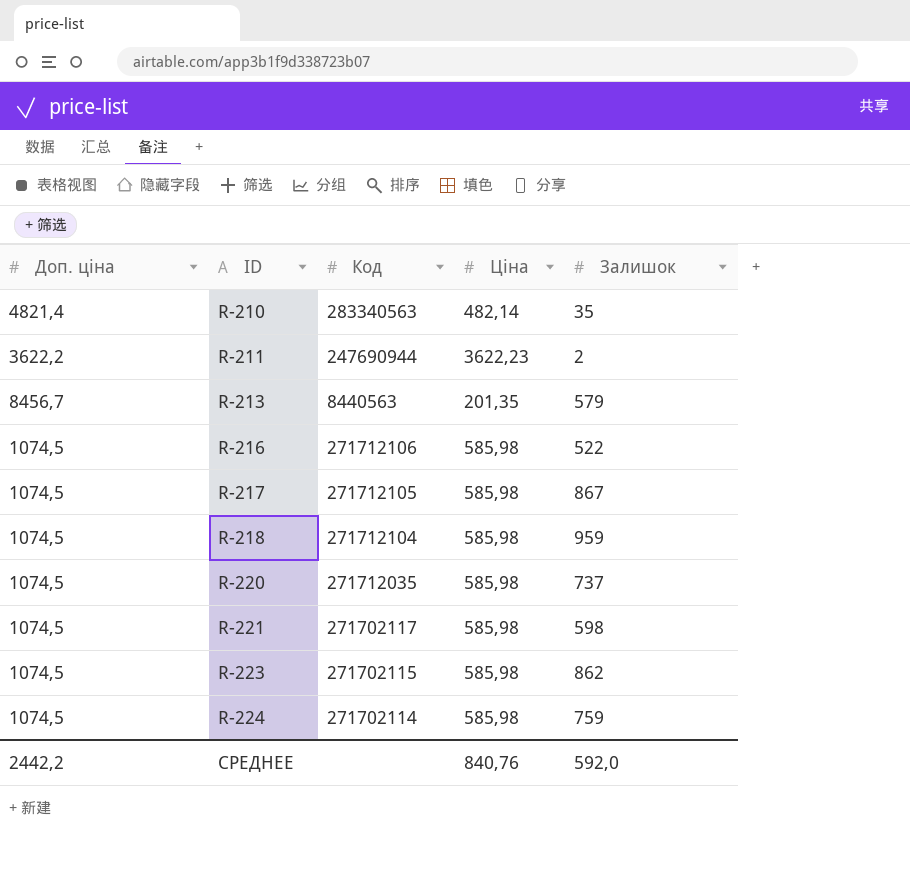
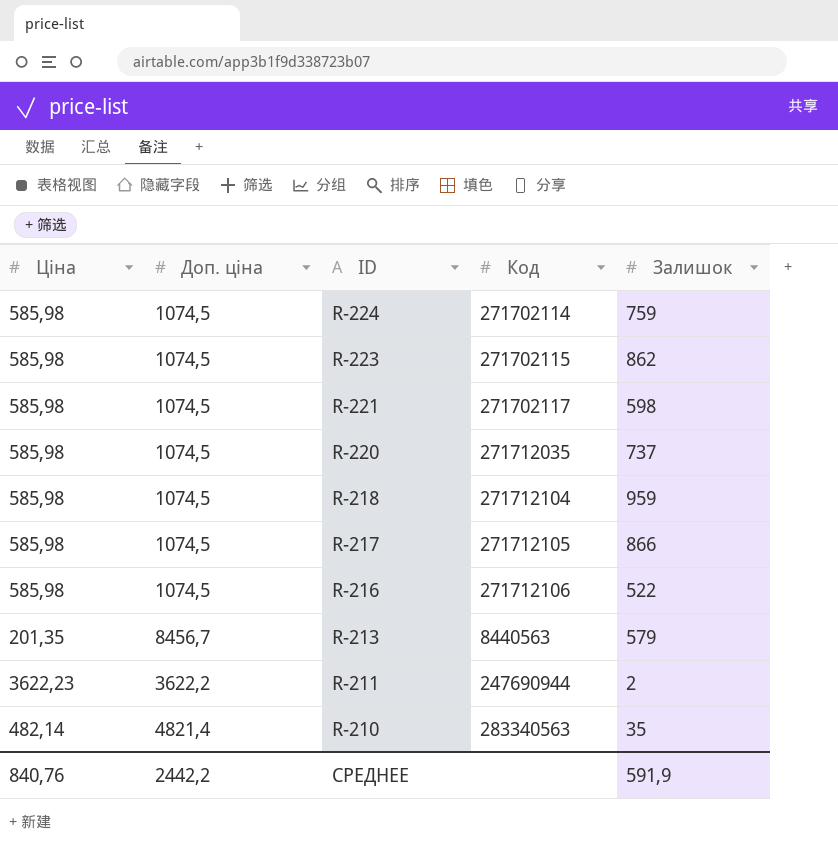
row order: ID ascending -> ID descending
column Ціна | position: 4 -> 1
R-217 | Залишок: 867 -> 866
СРЕДНЕЕ | Залишок: 592,0 -> 591,9

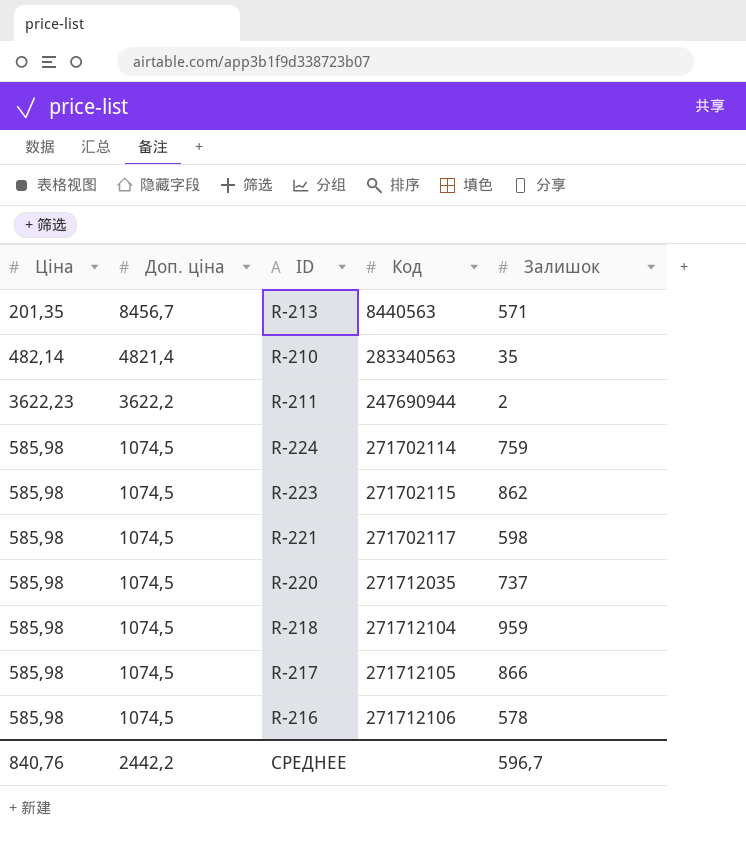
row order: ID descending -> Доп. ціна descending
R-213 | Залишок: 579 -> 571
R-216 | Залишок: 522 -> 578
СРЕДНЕЕ | Залишок: 591,9 -> 596,7

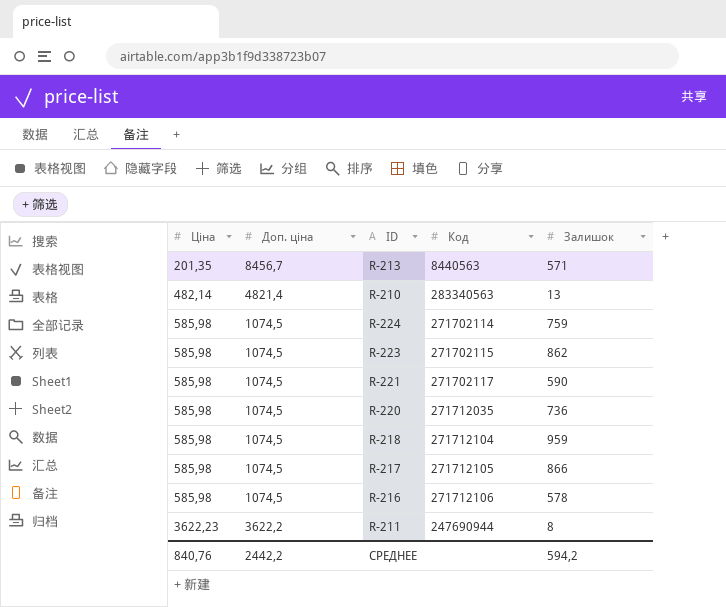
row order: Доп. ціна descending -> Ціна ascending
R-210 | Залишок: 35 -> 13
R-221 | Залишок: 598 -> 590
R-220 | Залишок: 737 -> 736
R-211 | Залишок: 2 -> 8
СРЕДНЕЕ | Залишок: 596,7 -> 594,2

